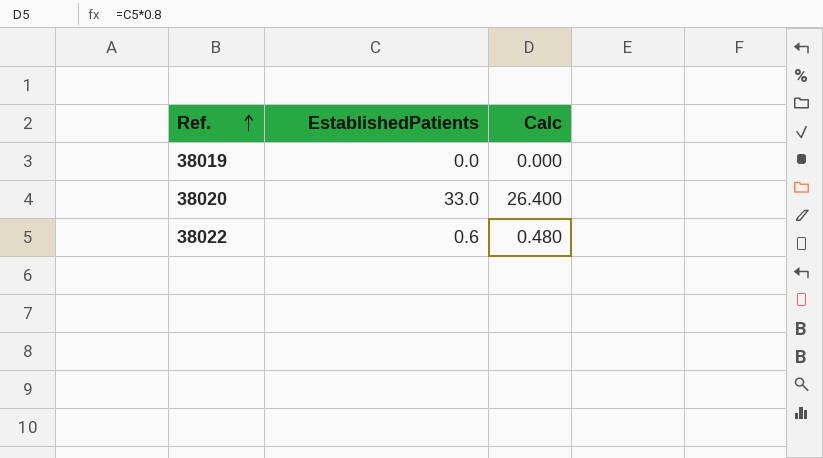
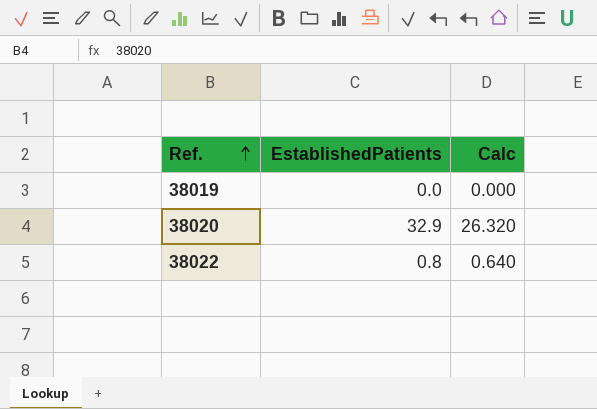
38020 | EstablishedPatients: 33.0 -> 32.9
38020 | Calc: 26.400 -> 26.320
38022 | EstablishedPatients: 0.6 -> 0.8
38022 | Calc: 0.480 -> 0.640

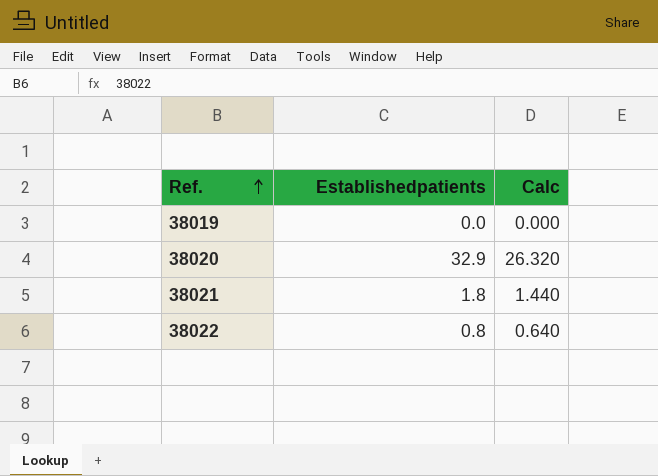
column name: EstablishedPatients -> Establishedpatients
row 38021: none -> 1.8 | 1.440

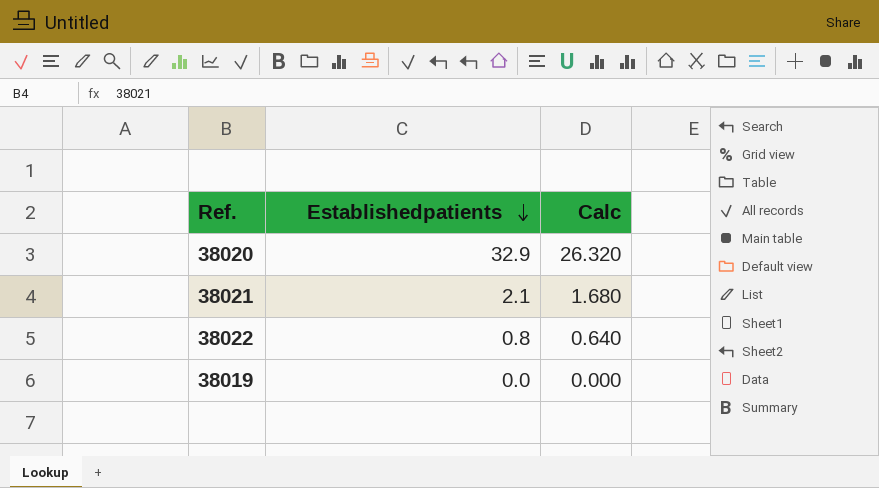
row order: Ref. ascending -> Establishedpatients descending
38021 | Establishedpatients: 1.8 -> 2.1
38021 | Calc: 1.440 -> 1.680

